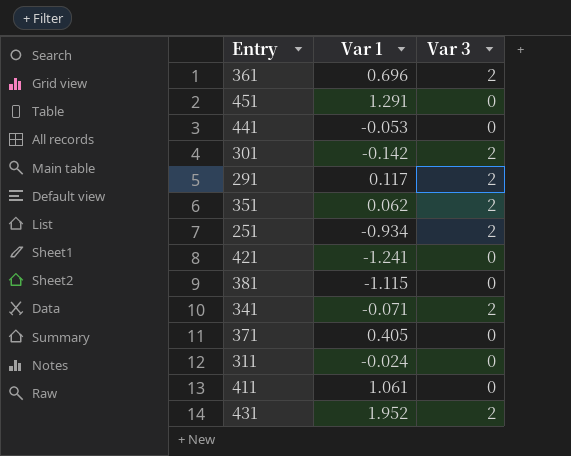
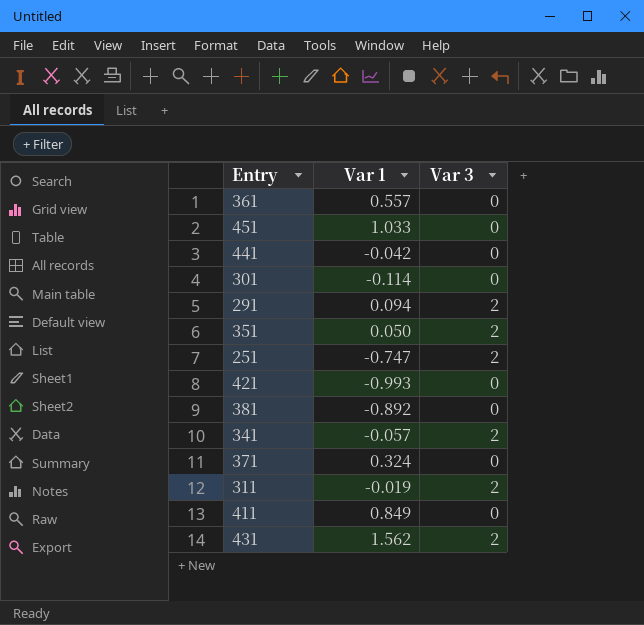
361 | Var 1: 0.696 -> 0.557
361 | Var 3: 2 -> 0
451 | Var 1: 1.291 -> 1.033
441 | Var 1: -0.053 -> -0.042
301 | Var 1: -0.142 -> -0.114
301 | Var 3: 2 -> 0
291 | Var 1: 0.117 -> 0.094
351 | Var 1: 0.062 -> 0.050
251 | Var 1: -0.934 -> -0.747
421 | Var 1: -1.241 -> -0.993
381 | Var 1: -1.115 -> -0.892
341 | Var 1: -0.071 -> -0.057
371 | Var 1: 0.405 -> 0.324
311 | Var 1: -0.024 -> -0.019
311 | Var 3: 0 -> 2
411 | Var 1: 1.061 -> 0.849
431 | Var 1: 1.952 -> 1.562

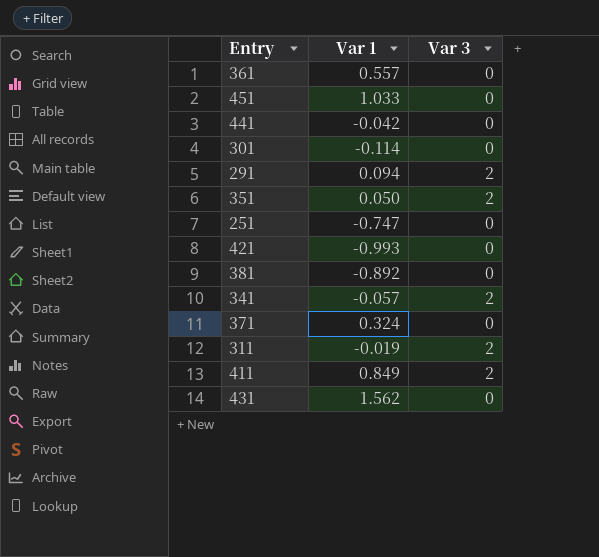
251 | Var 3: 2 -> 0
411 | Var 3: 0 -> 2
431 | Var 3: 2 -> 0

